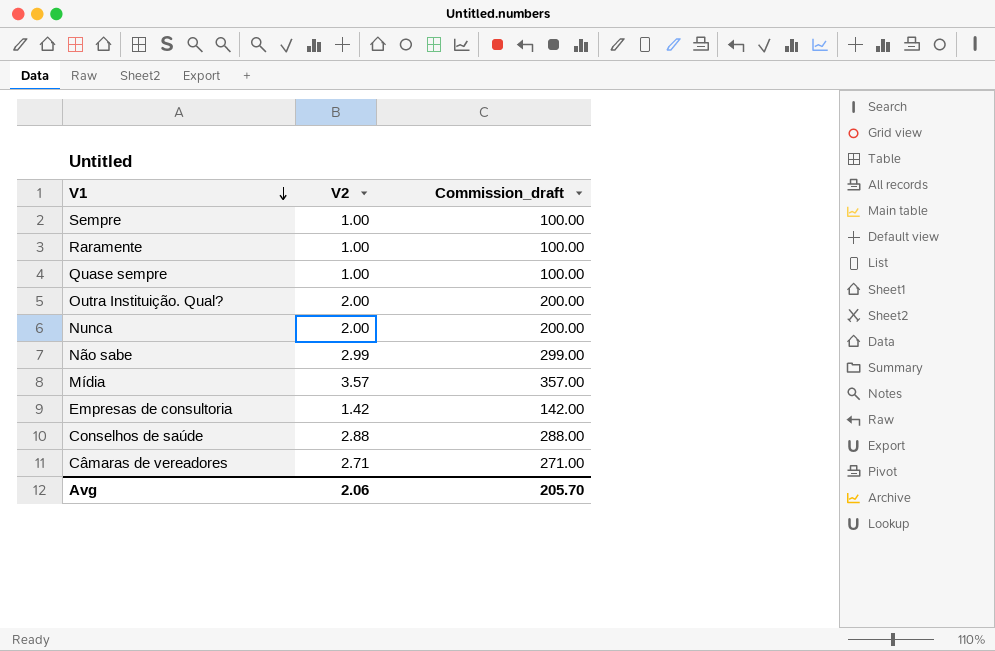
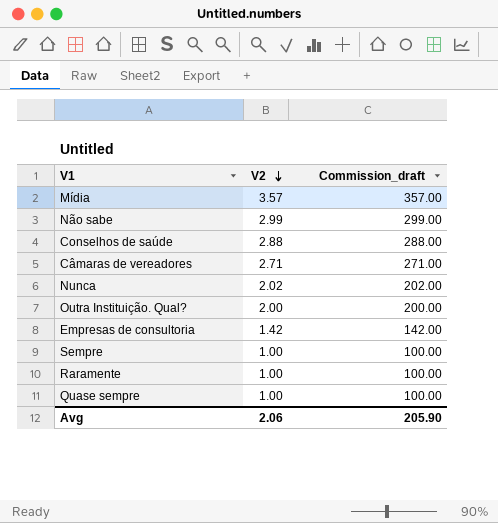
row order: V1 descending -> V2 descending
Nunca | V2: 2.00 -> 2.02
Nunca | Commission_draft: 200.00 -> 202.00
Avg | Commission_draft: 205.70 -> 205.90

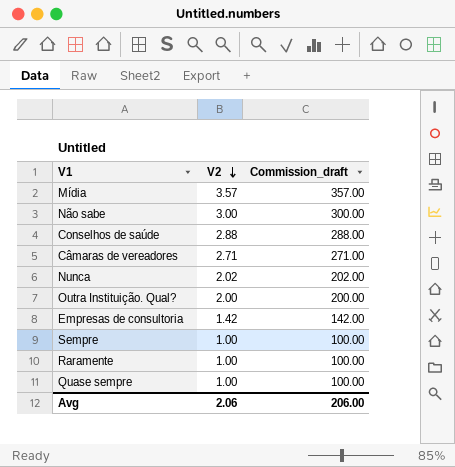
Não sabe | V2: 2.99 -> 3.00
Não sabe | Commission_draft: 299.00 -> 300.00
Avg | Commission_draft: 205.90 -> 206.00

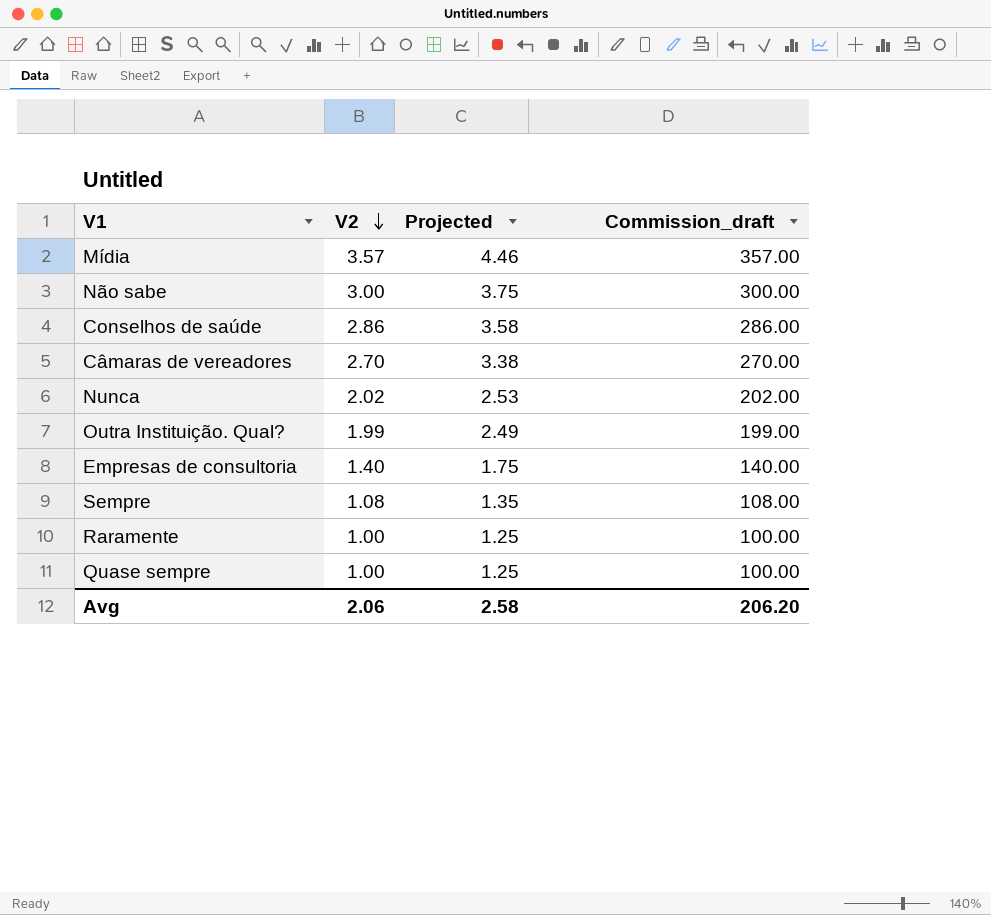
column Projected | formula: none -> [V2] * 1.25
Conselhos de saúde | V2: 2.88 -> 2.86
Conselhos de saúde | Commission_draft: 288.00 -> 286.00
Câmaras de vereadores | V2: 2.71 -> 2.70
Câmaras de vereadores | Commission_draft: 271.00 -> 270.00
Outra Instituição. Qual? | V2: 2.00 -> 1.99
Outra Instituição. Qual? | Commission_draft: 200.00 -> 199.00
Empresas de consultoria | V2: 1.42 -> 1.40
Empresas de consultoria | Commission_draft: 142.00 -> 140.00
Sempre | V2: 1.00 -> 1.08
Sempre | Commission_draft: 100.00 -> 108.00
Avg | Commission_draft: 206.00 -> 206.20

